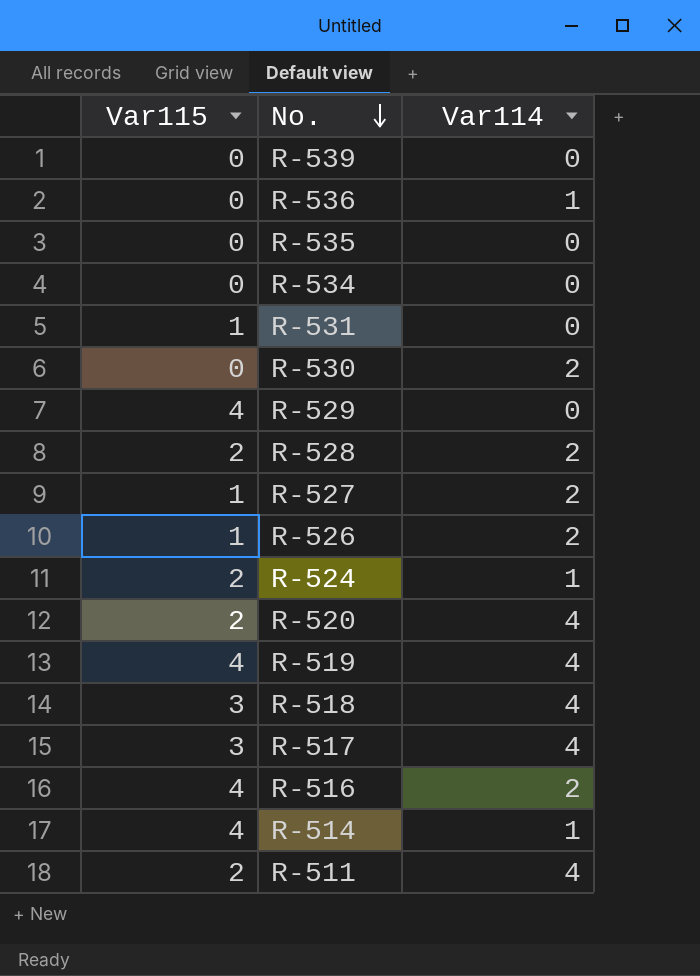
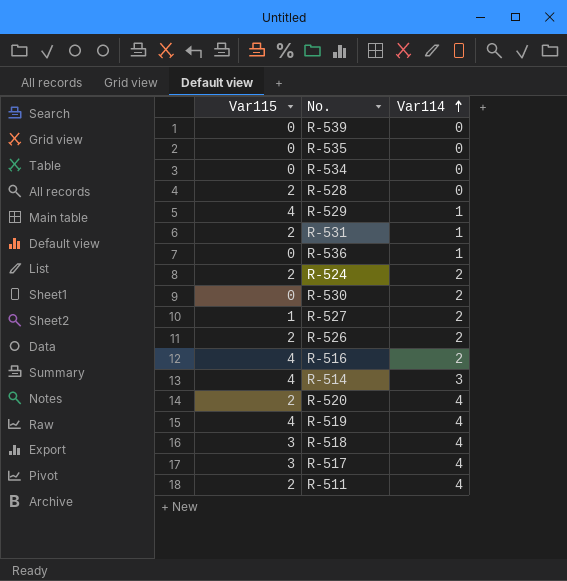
row order: No. descending -> Var114 ascending
R-528 | Var114: 2 -> 0
R-529 | Var114: 0 -> 1
R-531 | Var115: 1 -> 2
R-531 | Var114: 0 -> 1
R-524 | Var114: 1 -> 2
R-526 | Var115: 1 -> 2
R-514 | Var114: 1 -> 3

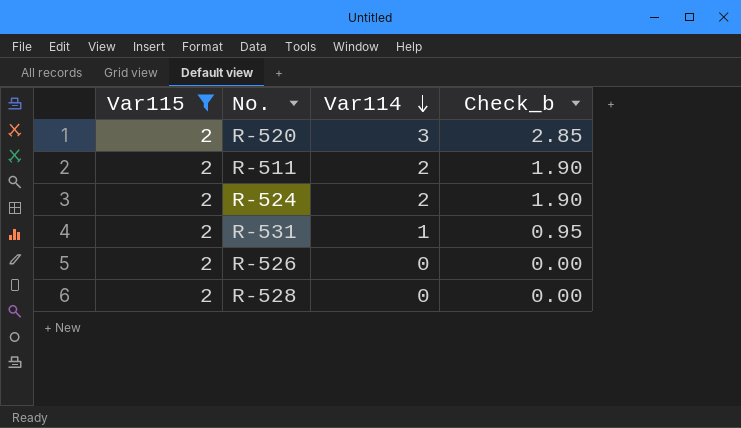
filter: none -> Var115 = 2
row order: Var114 ascending -> Var114 descending
column Check_b | formula: none -> [Var114] * 0.95
R-520 | Var114: 4 -> 3
R-511 | Var114: 4 -> 2
R-526 | Var114: 2 -> 0

